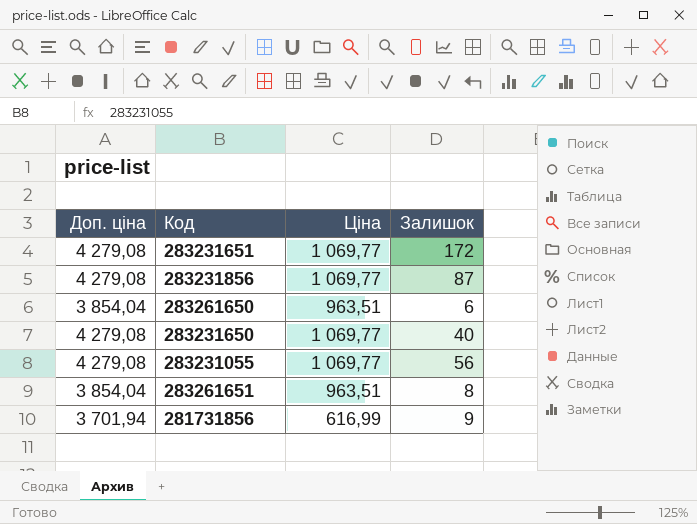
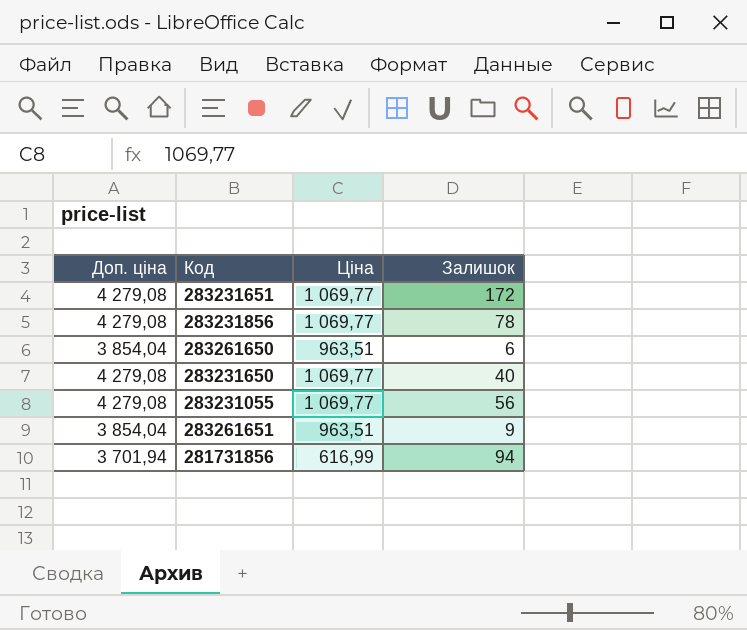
283231856 | Залишок: 87 -> 78
283261651 | Залишок: 8 -> 9
281731856 | Залишок: 9 -> 94

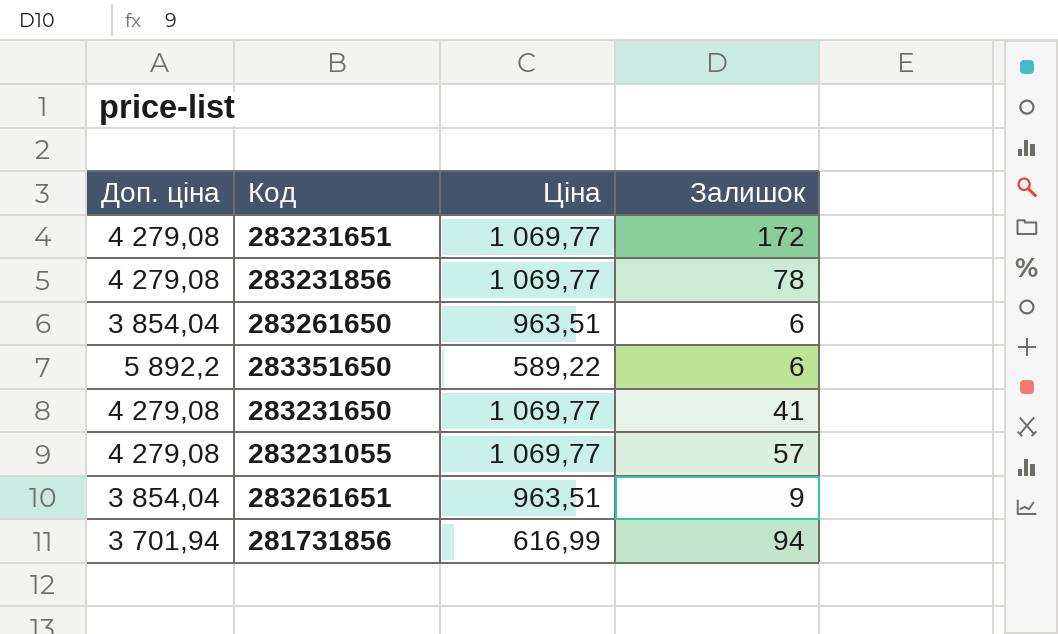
row 283351650: none -> 5 892,2 | 589,22 | 6
283231650 | Залишок: 40 -> 41
283231055 | Залишок: 56 -> 57

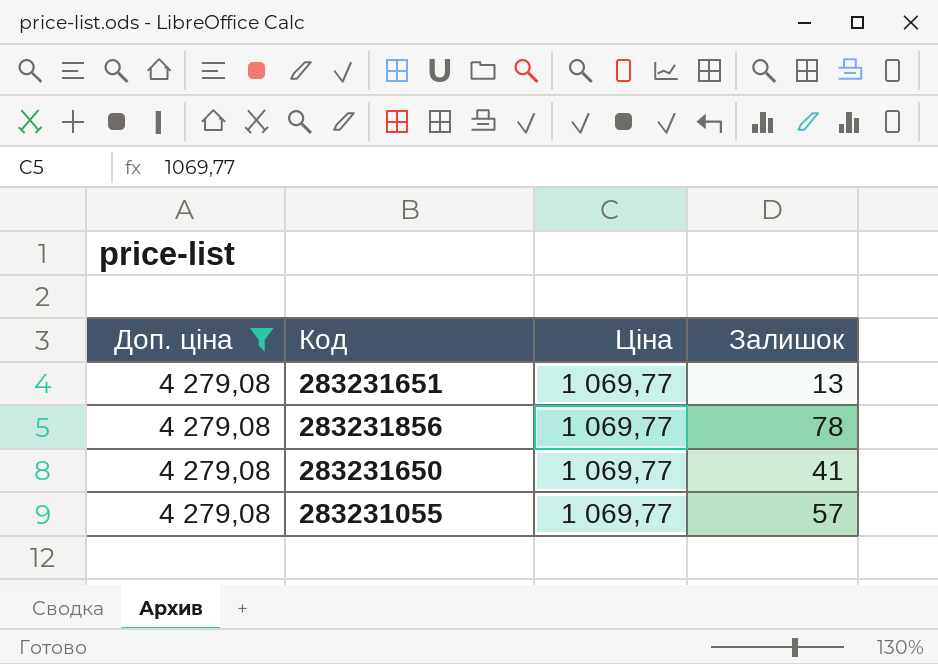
filter: none -> Доп. ціна = 4 279,08
283231651 | Залишок: 172 -> 13

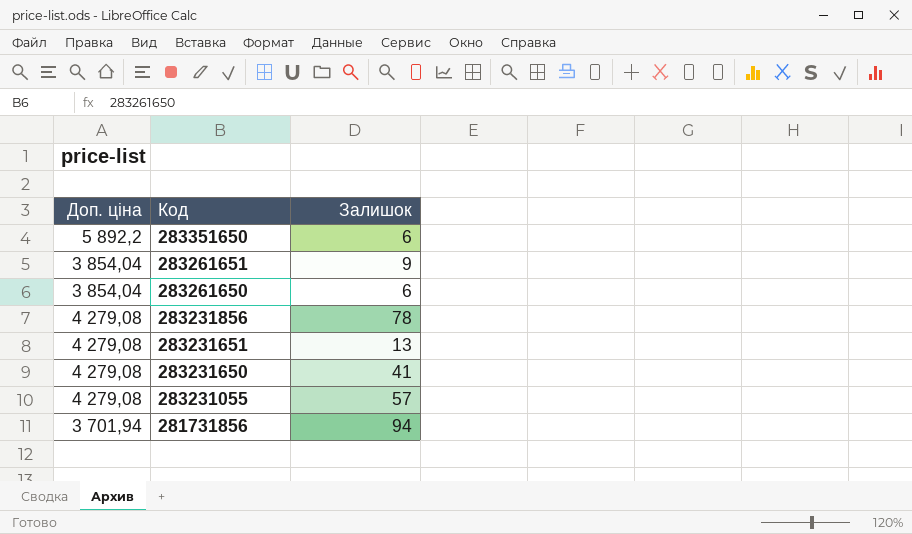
filter: Доп. ціна = 4 279,08 -> none
row order: none -> Код descending
column Ціна | position: 3 -> none

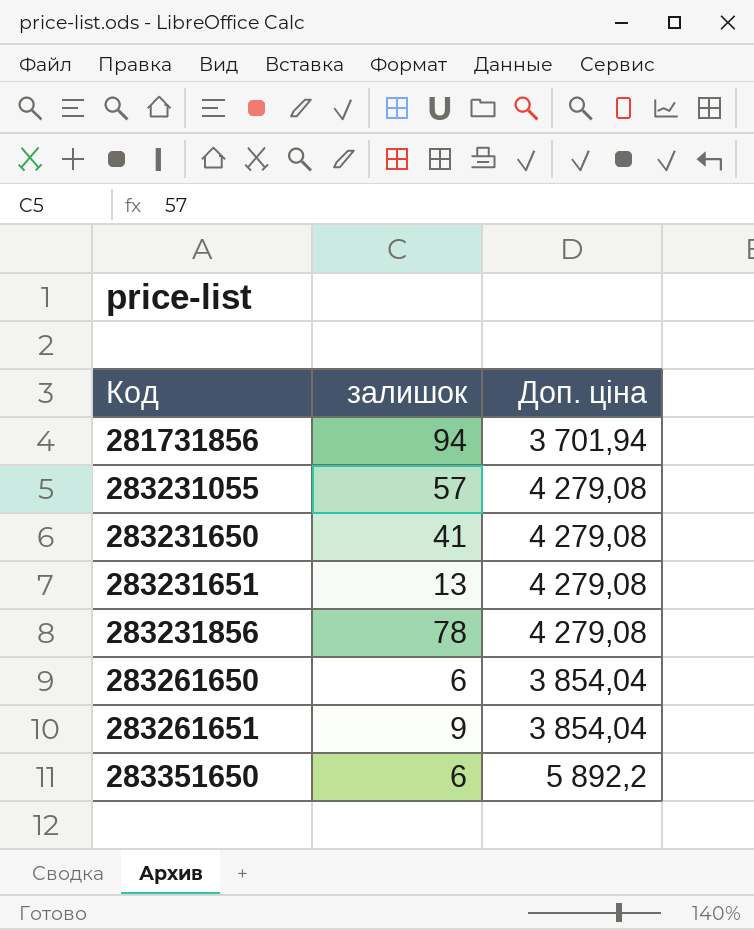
row order: Код descending -> Код ascending
column name: Залишок -> залишок
column Доп. ціна | position: 1 -> 3

